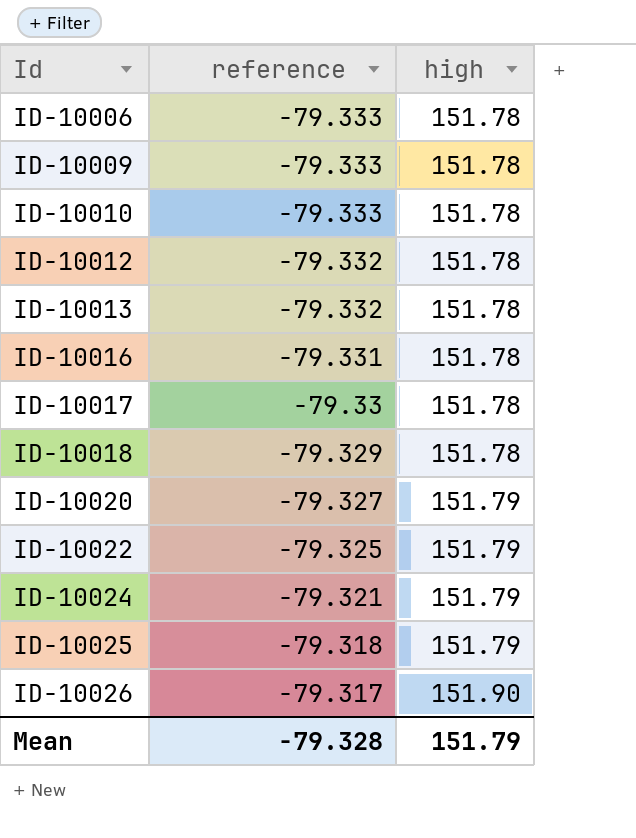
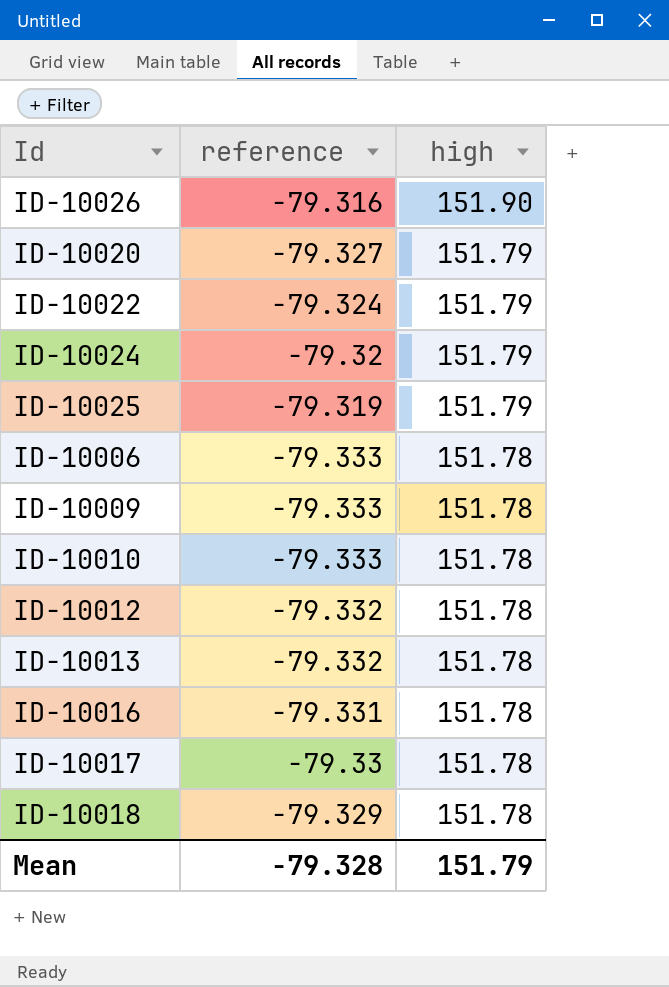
row order: Id ascending -> high descending
ID-10026 | reference: -79.317 -> -79.316
ID-10022 | reference: -79.325 -> -79.324
ID-10024 | reference: -79.321 -> -79.32
ID-10025 | reference: -79.318 -> -79.319

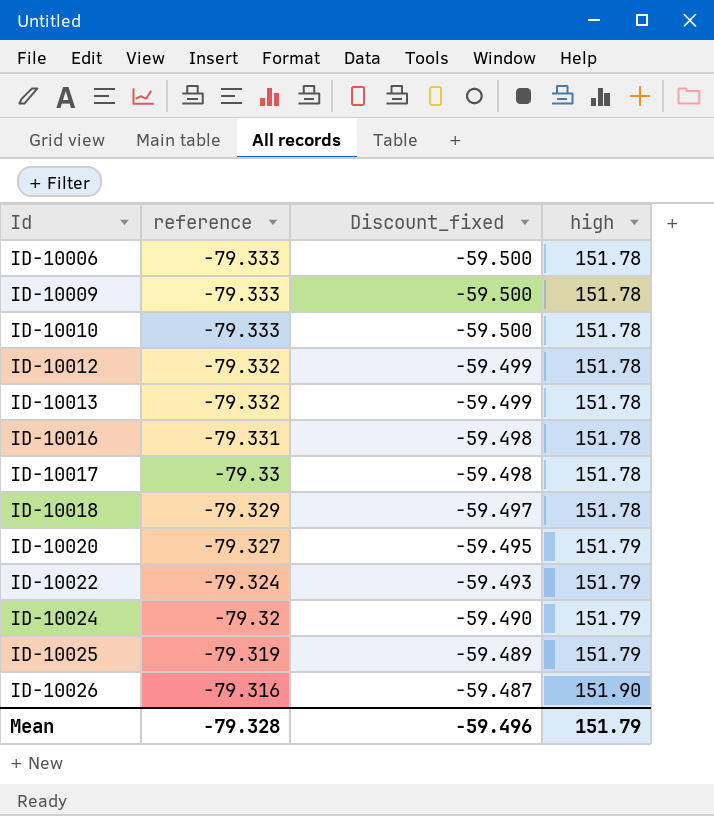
row order: high descending -> Id ascending
column Discount_fixed | formula: none -> [reference] * 0.75

